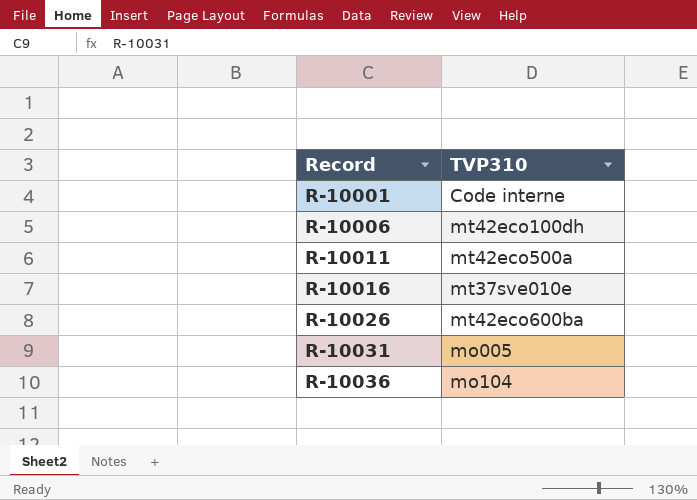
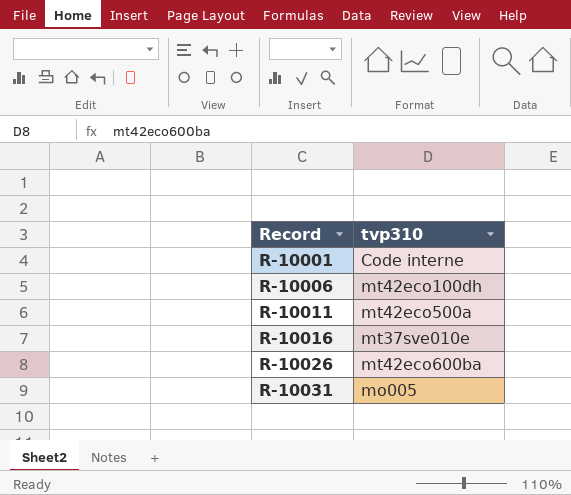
column name: TVP310 -> tvp310
row R-10036: mo104 -> none

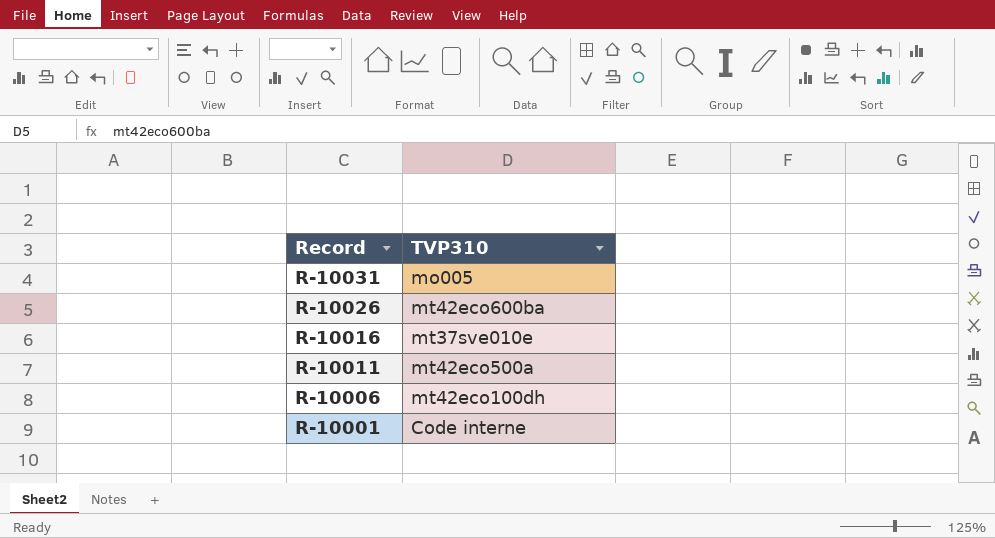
row order: Record ascending -> Record descending
column name: tvp310 -> TVP310

